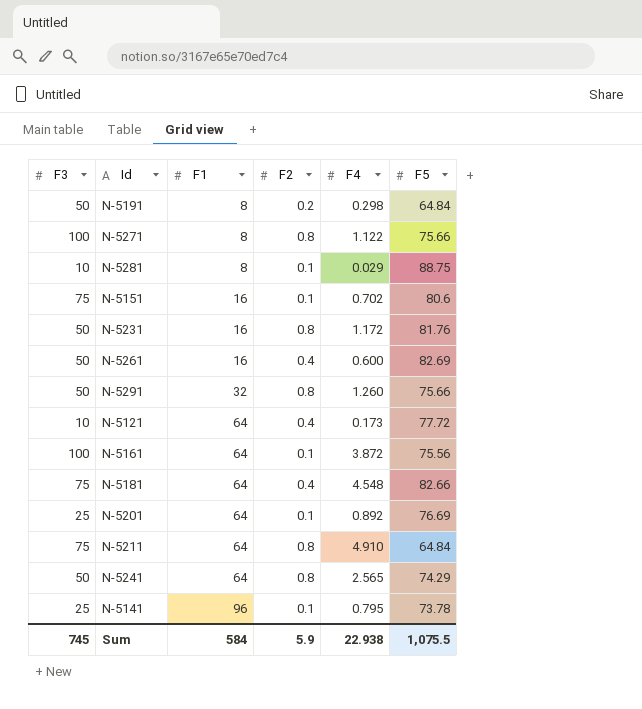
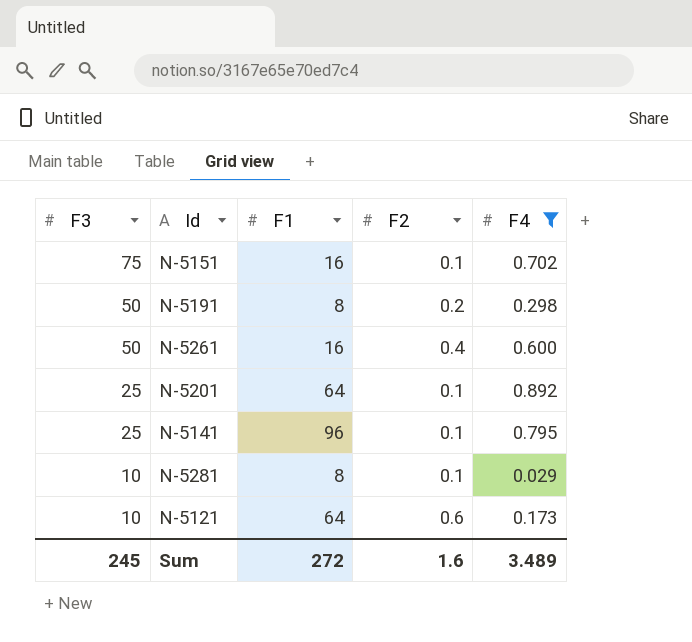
filter: none -> F4 <= 0.892
row order: F1 ascending -> F3 descending
column F5 | position: 6 -> none
N-5121 | F2: 0.4 -> 0.6
Sum | F3: 745 -> 245
Sum | F1: 584 -> 272
Sum | F2: 5.9 -> 1.6
Sum | F4: 22.938 -> 3.489

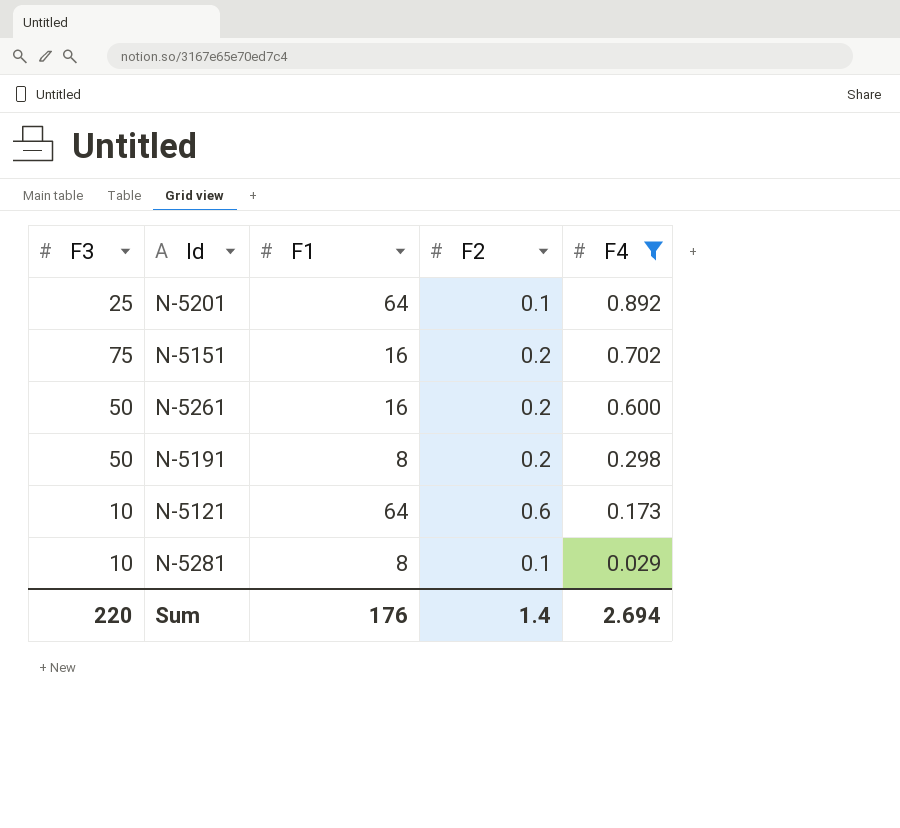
row order: F3 descending -> F4 descending
row N-5141: 25 | 96 | 0.1 | 0.795 -> none
N-5151 | F2: 0.1 -> 0.2
N-5261 | F2: 0.4 -> 0.2
Sum | F3: 245 -> 220
Sum | F1: 272 -> 176
Sum | F2: 1.6 -> 1.4
Sum | F4: 3.489 -> 2.694

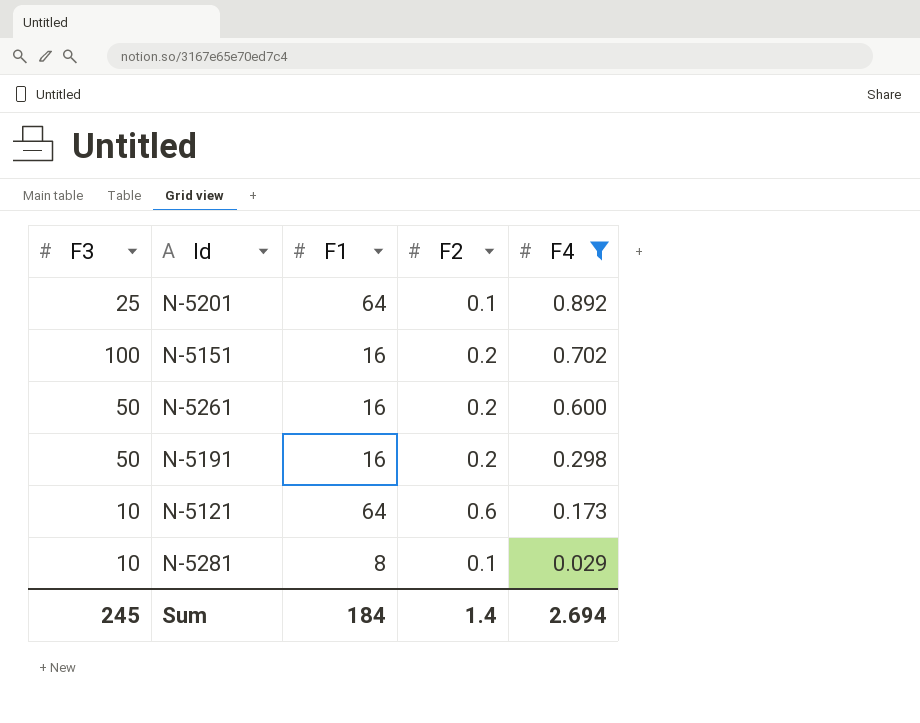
N-5151 | F3: 75 -> 100
N-5191 | F1: 8 -> 16
Sum | F3: 220 -> 245
Sum | F1: 176 -> 184

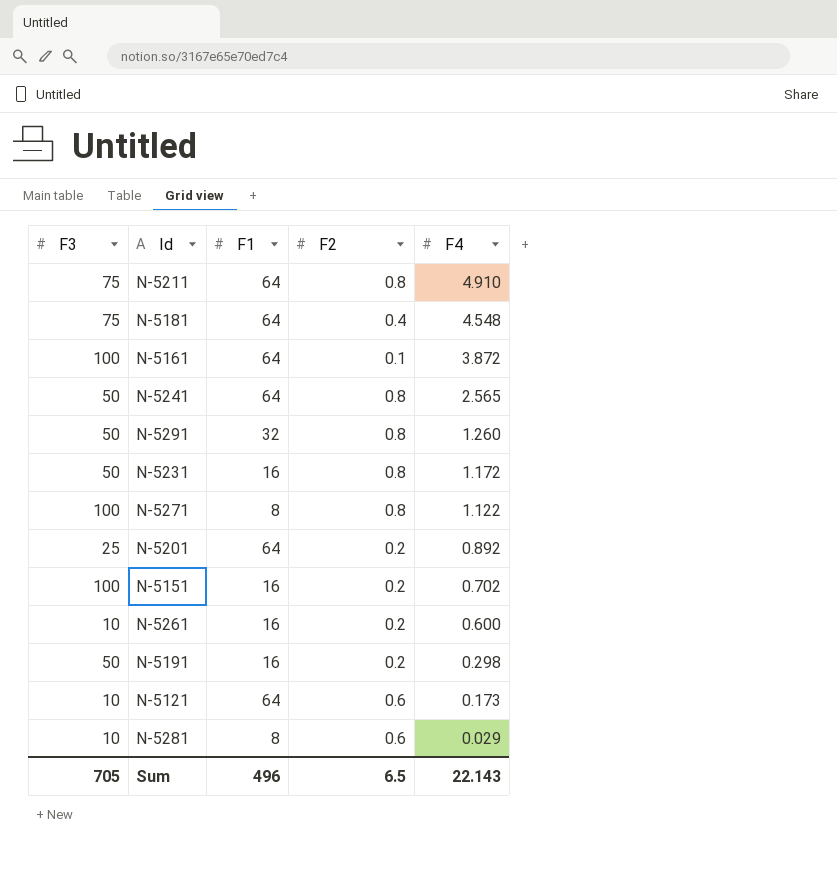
filter: F4 <= 0.892 -> none
N-5201 | F2: 0.1 -> 0.2
N-5261 | F3: 50 -> 10
N-5281 | F2: 0.1 -> 0.6
Sum | F3: 245 -> 705
Sum | F1: 184 -> 496
Sum | F2: 1.4 -> 6.5
Sum | F4: 2.694 -> 22.143

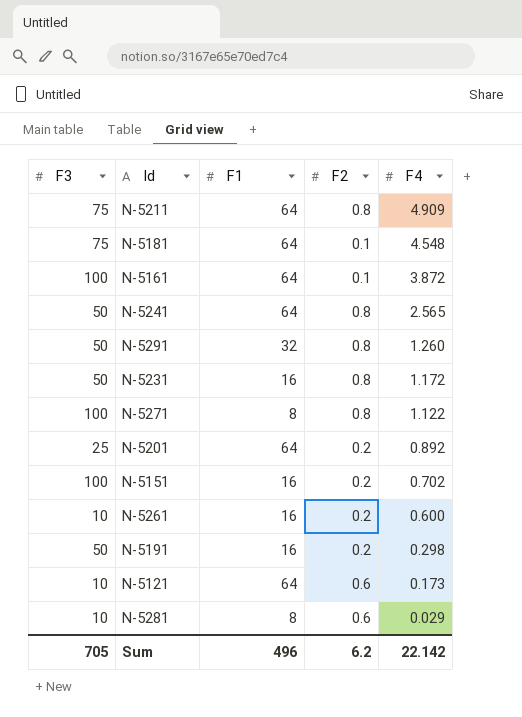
N-5211 | F4: 4.910 -> 4.909
N-5181 | F2: 0.4 -> 0.1
Sum | F2: 6.5 -> 6.2
Sum | F4: 22.143 -> 22.142

